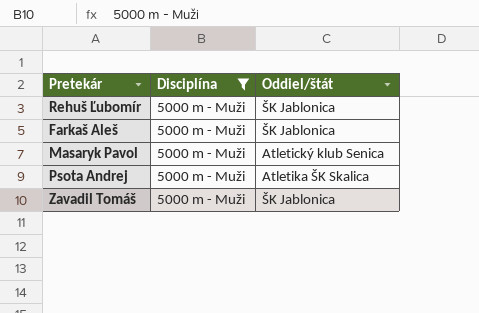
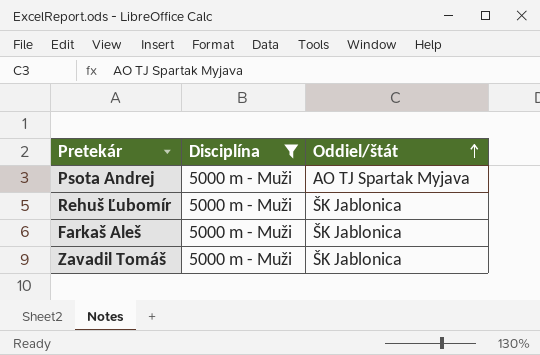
row order: none -> Oddiel/štát ascending
row Masaryk Pavol: 5000 m - Muži | Atletický klub Senica -> none
Psota Andrej | Oddiel/štát: Atletika ŠK Skalica -> AO TJ Spartak Myjava

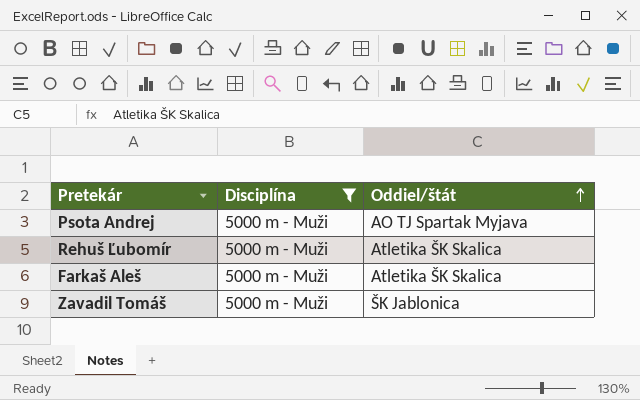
Rehuš Ľubomír | Oddiel/štát: ŠK Jablonica -> Atletika ŠK Skalica
Farkaš Aleš | Oddiel/štát: ŠK Jablonica -> Atletika ŠK Skalica

